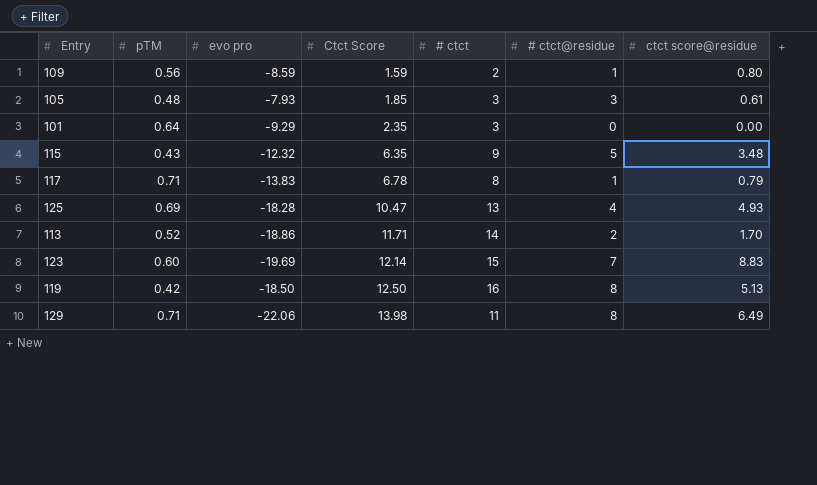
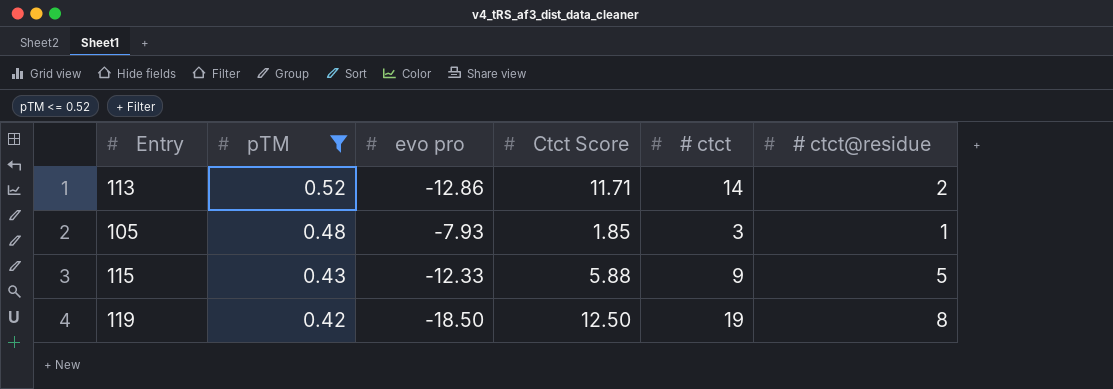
filter: none -> pTM <= 0.52
row order: Ctct Score ascending -> pTM descending
column ctct score@residue | position: 7 -> none
113 | evo pro: -18.86 -> -12.86
105 | # ctct@residue: 3 -> 1
115 | evo pro: -12.32 -> -12.33
115 | Ctct Score: 6.35 -> 5.88
119 | # ctct: 16 -> 19

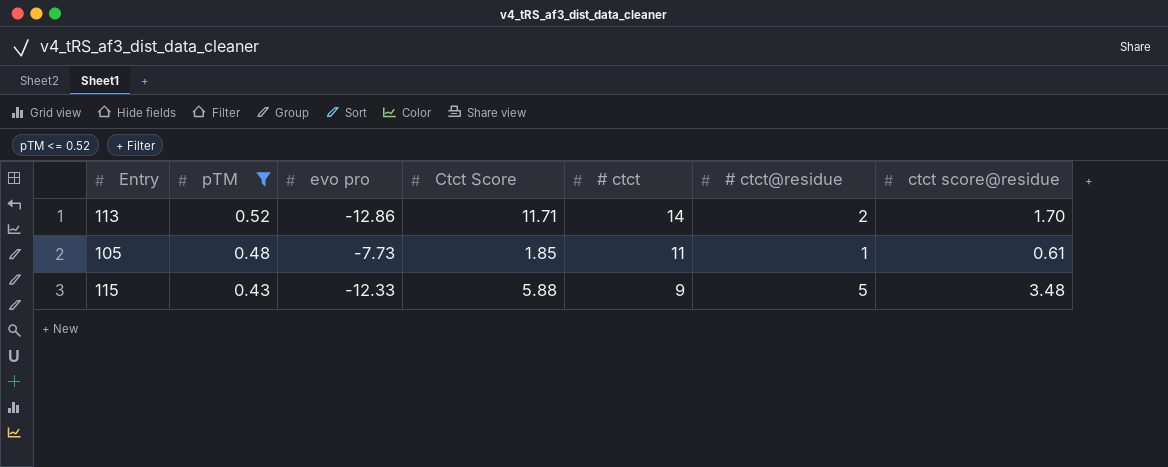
column ctct score@residue | position: none -> 7
row 119: 0.42 | -18.50 | 12.50 | 19 | 8 -> none
105 | evo pro: -7.93 -> -7.73
105 | # ctct: 3 -> 11

